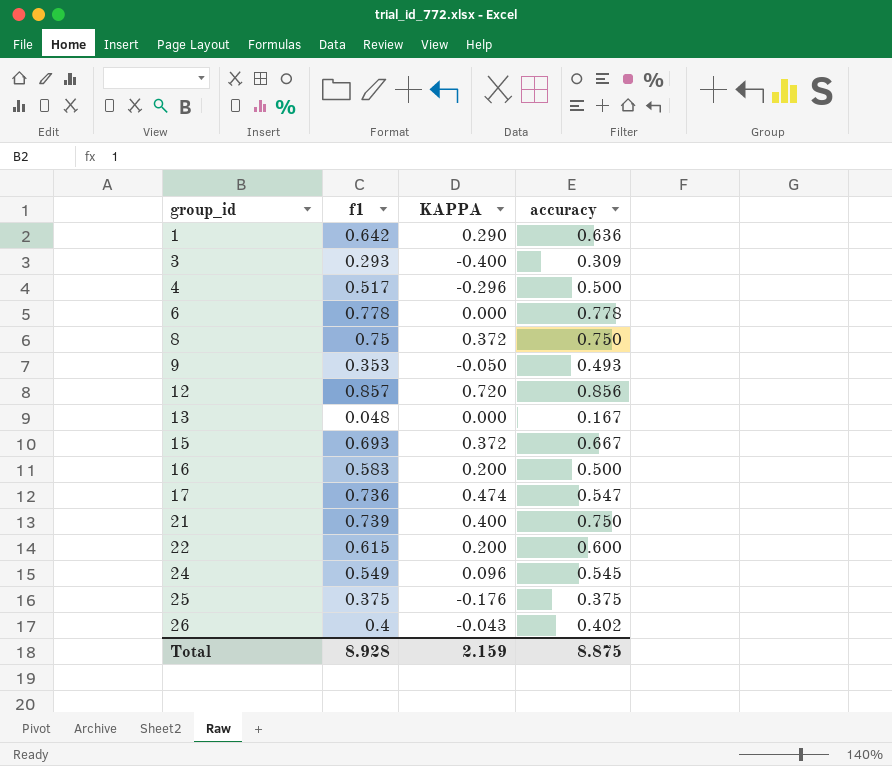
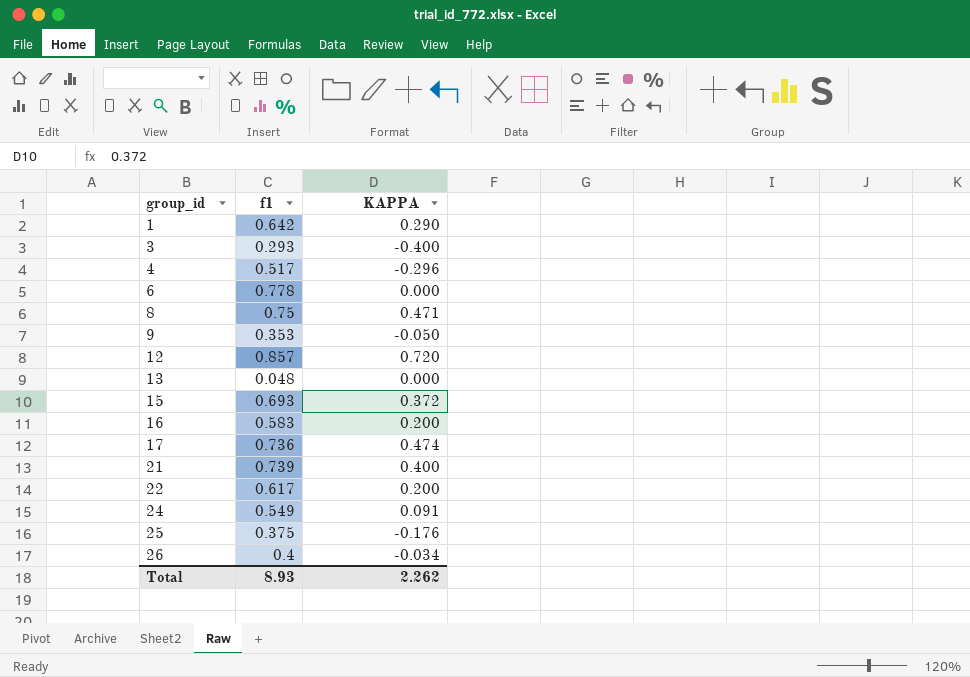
column accuracy | position: 4 -> none
8 | KAPPA: 0.372 -> 0.471
22 | f1: 0.615 -> 0.617
24 | KAPPA: 0.096 -> 0.091
26 | KAPPA: -0.043 -> -0.034
Total | f1: 8.928 -> 8.93
Total | KAPPA: 2.159 -> 2.262

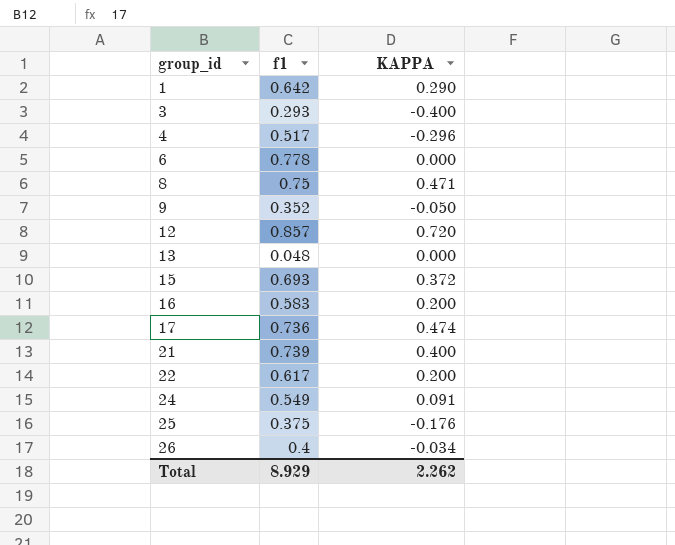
9 | f1: 0.353 -> 0.352
Total | f1: 8.93 -> 8.929

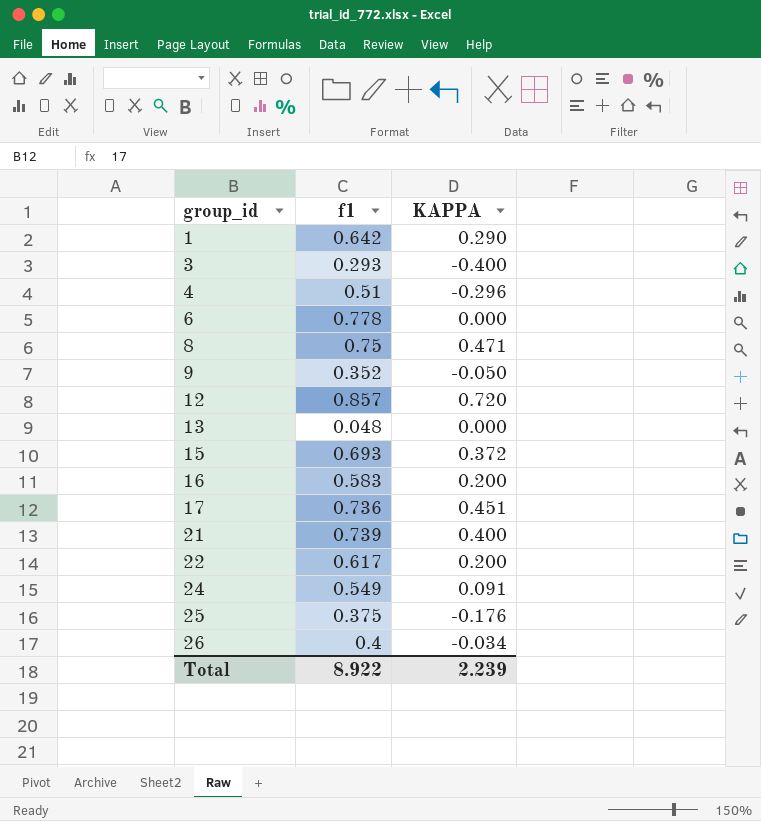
4 | f1: 0.517 -> 0.51
17 | KAPPA: 0.474 -> 0.451
Total | f1: 8.929 -> 8.922
Total | KAPPA: 2.262 -> 2.239

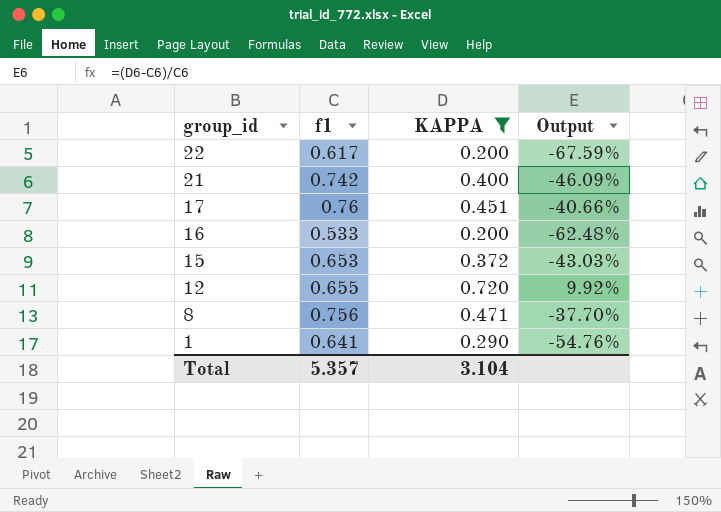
filter: none -> KAPPA >= 0.200
row order: group_id ascending -> group_id descending
column Output | formula: none -> ([KAPPA] - [f1]) / [f1]
21 | f1: 0.739 -> 0.742
17 | f1: 0.736 -> 0.76
16 | f1: 0.583 -> 0.533
15 | f1: 0.693 -> 0.653
12 | f1: 0.857 -> 0.655
8 | f1: 0.75 -> 0.756
1 | f1: 0.642 -> 0.641
Total | f1: 8.922 -> 5.357
Total | KAPPA: 2.239 -> 3.104

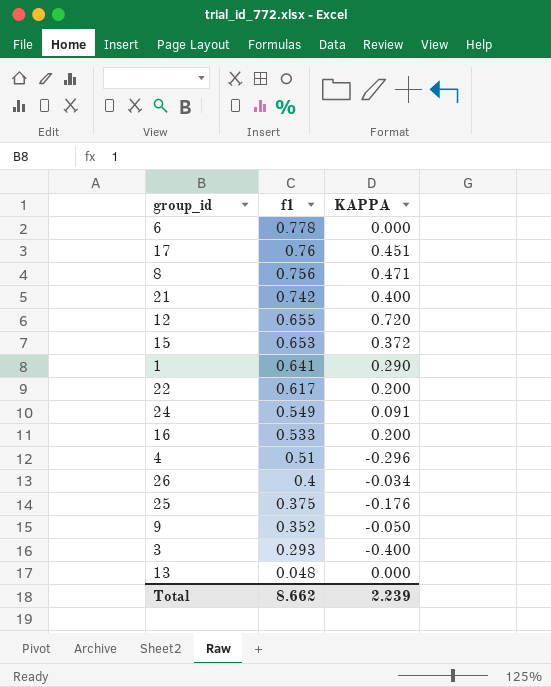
filter: KAPPA >= 0.200 -> none
row order: group_id descending -> f1 descending
column Output | formula: ([KAPPA] - [f1]) / [f1] -> none
Total | f1: 5.357 -> 8.662
Total | KAPPA: 3.104 -> 2.239

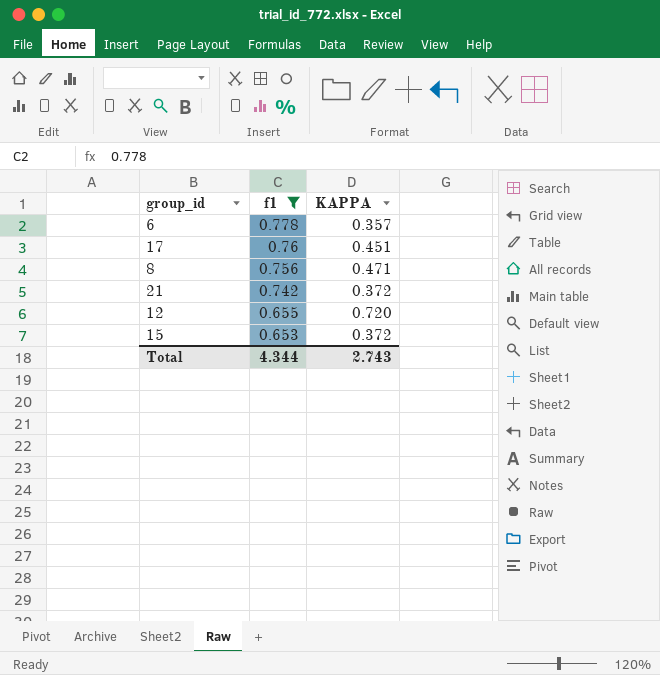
filter: none -> f1 >= 0.653
6 | KAPPA: 0.000 -> 0.357
21 | KAPPA: 0.400 -> 0.372
Total | f1: 8.662 -> 4.344
Total | KAPPA: 2.239 -> 2.743

